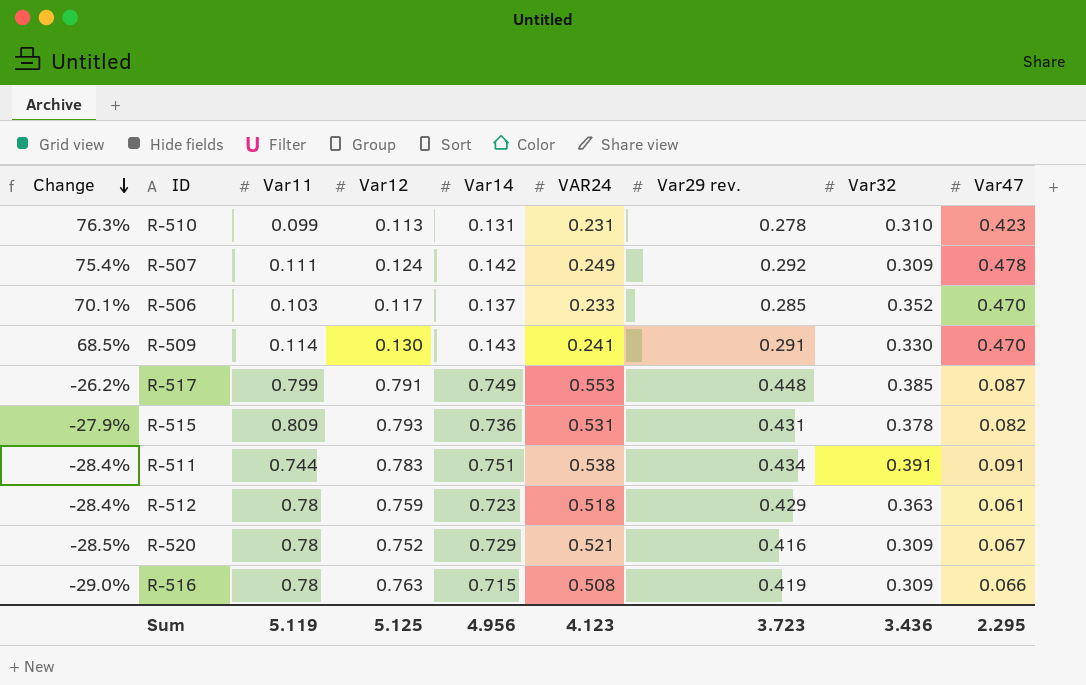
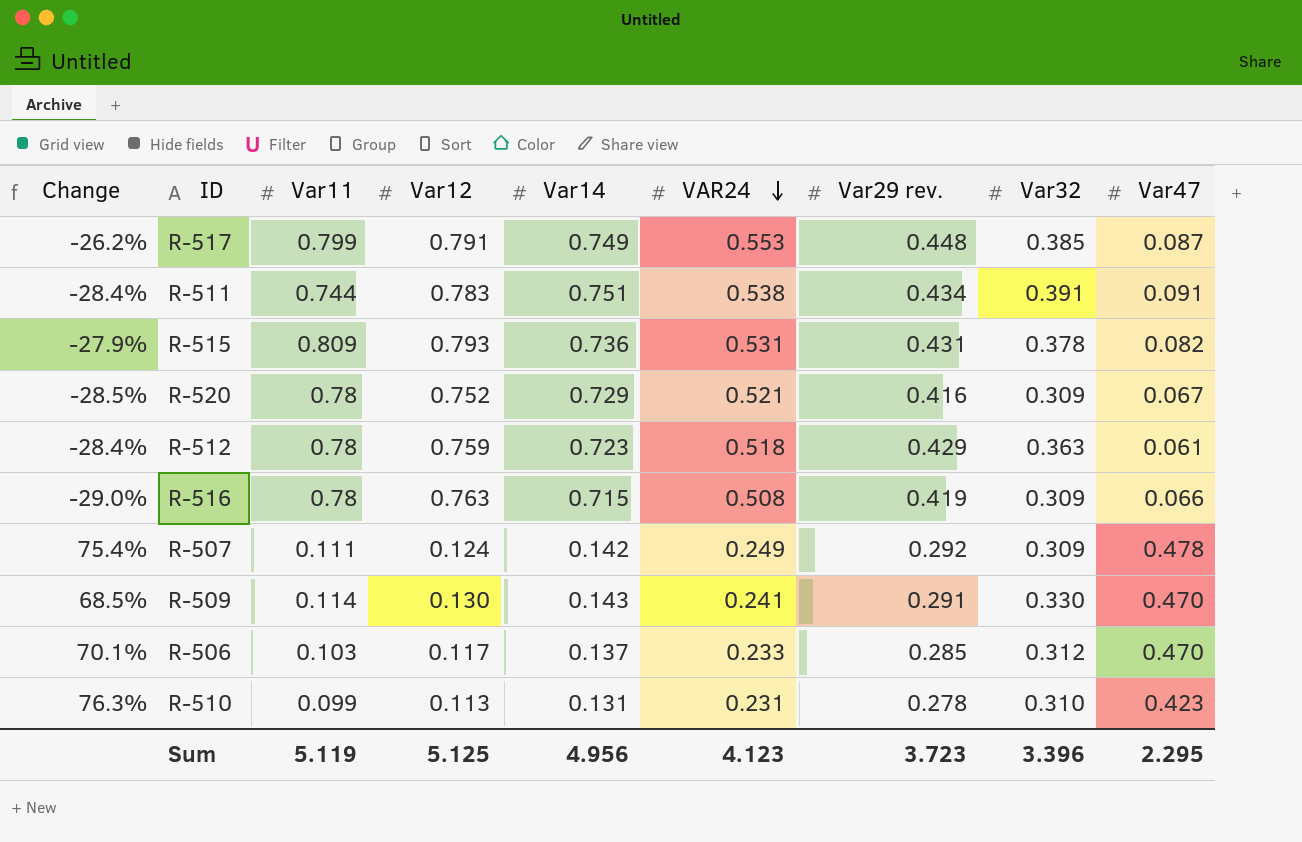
row order: Change descending -> VAR24 descending
R-506 | Var32: 0.352 -> 0.312
Sum | Var32: 3.436 -> 3.396

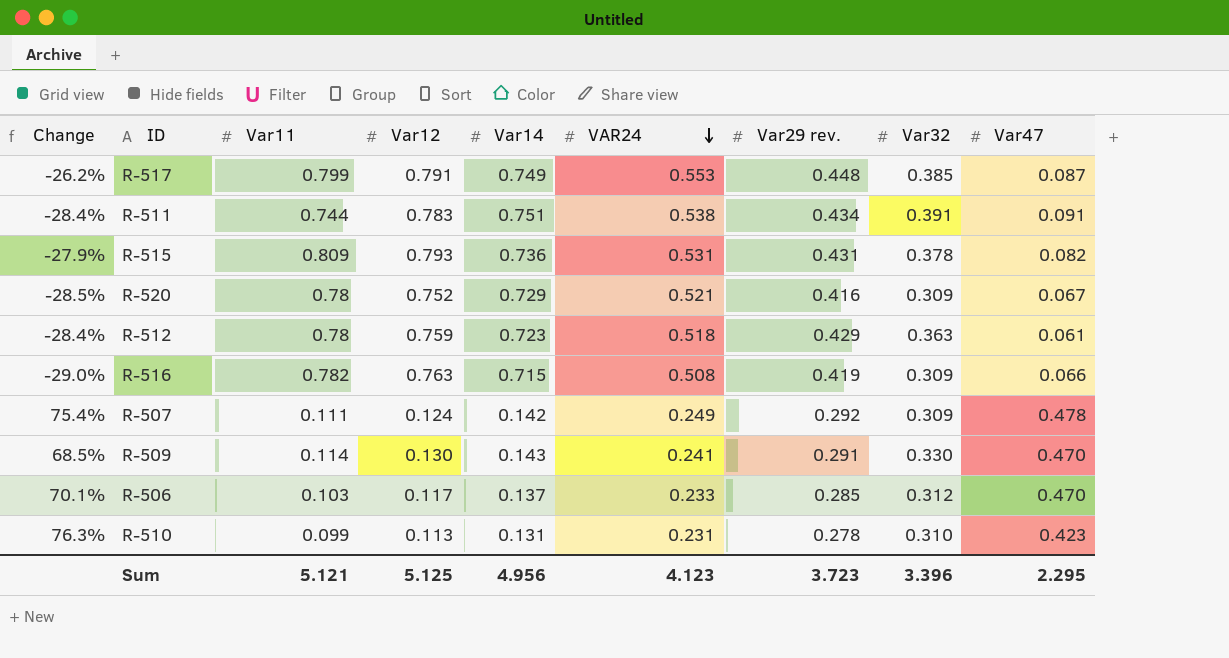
R-516 | Var11: 0.78 -> 0.782
Sum | Var11: 5.119 -> 5.121

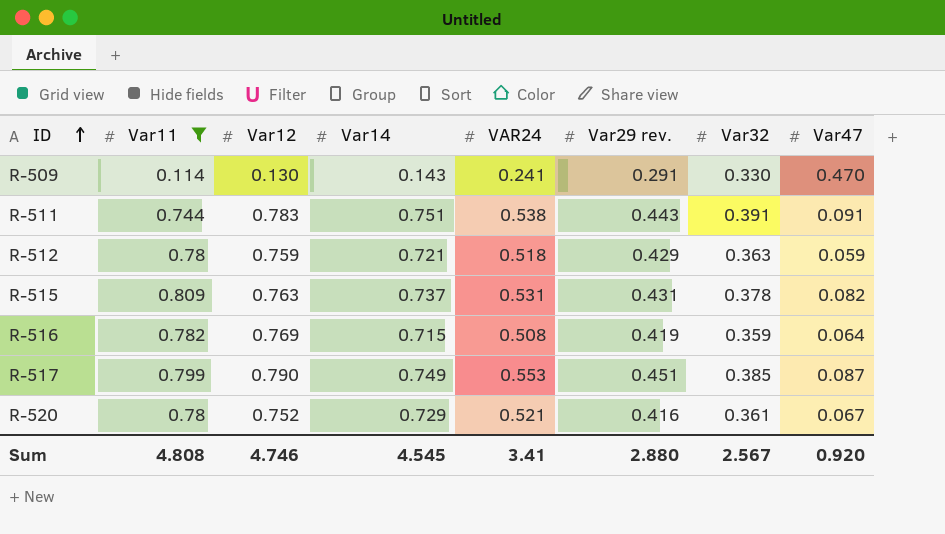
filter: none -> Var11 >= 0.114
row order: VAR24 descending -> ID ascending
column Change | formula: ([VAR24] - [Var14]) / [Var14] -> none
R-511 | Var29 rev.: 0.434 -> 0.443
R-512 | Var14: 0.723 -> 0.721
R-512 | Var47: 0.061 -> 0.059
R-515 | Var12: 0.793 -> 0.763
R-515 | Var14: 0.736 -> 0.737
R-516 | Var12: 0.763 -> 0.769
R-516 | Var32: 0.309 -> 0.359
R-516 | Var47: 0.066 -> 0.064
R-517 | Var12: 0.791 -> 0.790
R-517 | Var29 rev.: 0.448 -> 0.451
R-520 | Var32: 0.309 -> 0.361
Sum | Var11: 5.121 -> 4.808
Sum | Var12: 5.125 -> 4.746
Sum | Var14: 4.956 -> 4.545
Sum | VAR24: 4.123 -> 3.41
Sum | Var29 rev.: 3.723 -> 2.880
Sum | Var32: 3.396 -> 2.567
Sum | Var47: 2.295 -> 0.920

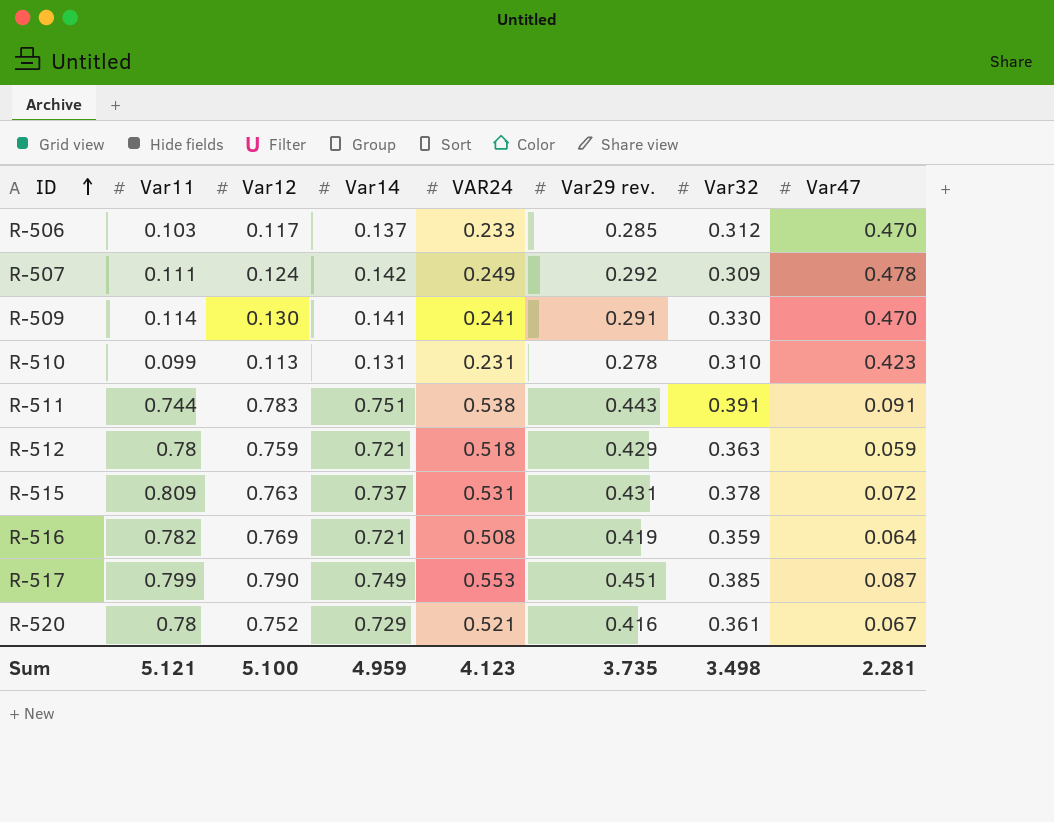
filter: Var11 >= 0.114 -> none
R-509 | Var14: 0.143 -> 0.141
R-515 | Var47: 0.082 -> 0.072
R-516 | Var14: 0.715 -> 0.721
Sum | Var11: 4.808 -> 5.121
Sum | Var12: 4.746 -> 5.100
Sum | Var14: 4.545 -> 4.959
Sum | VAR24: 3.41 -> 4.123
Sum | Var29 rev.: 2.880 -> 3.735
Sum | Var32: 2.567 -> 3.498
Sum | Var47: 0.920 -> 2.281

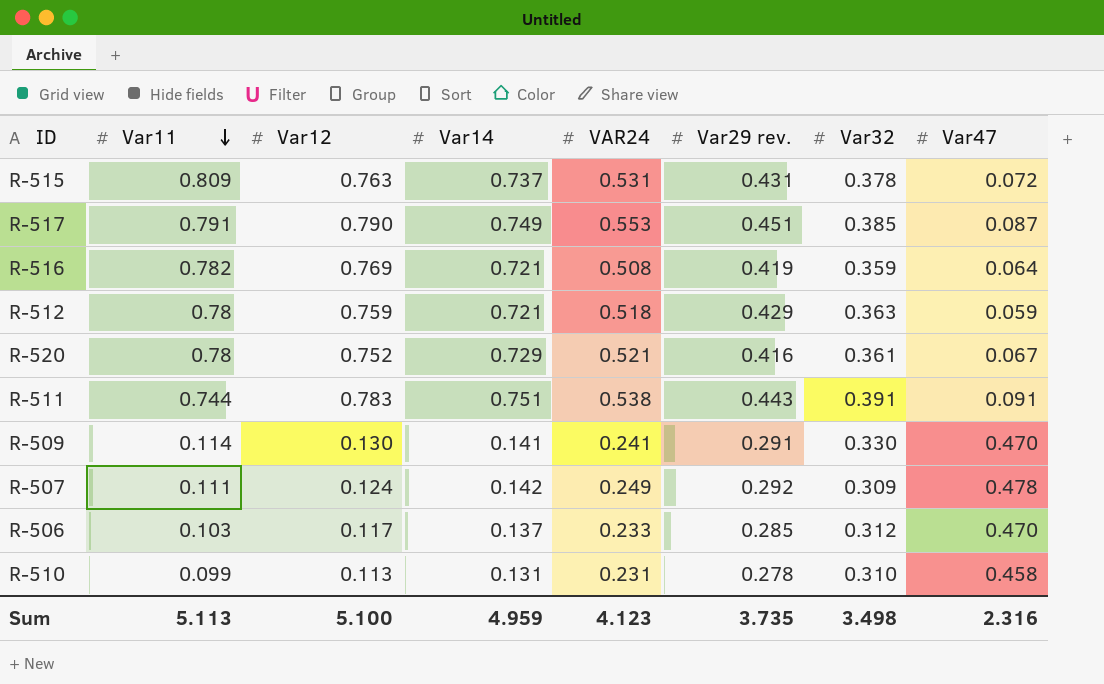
row order: ID ascending -> Var11 descending
R-517 | Var11: 0.799 -> 0.791
R-510 | Var47: 0.423 -> 0.458
Sum | Var11: 5.121 -> 5.113
Sum | Var47: 2.281 -> 2.316

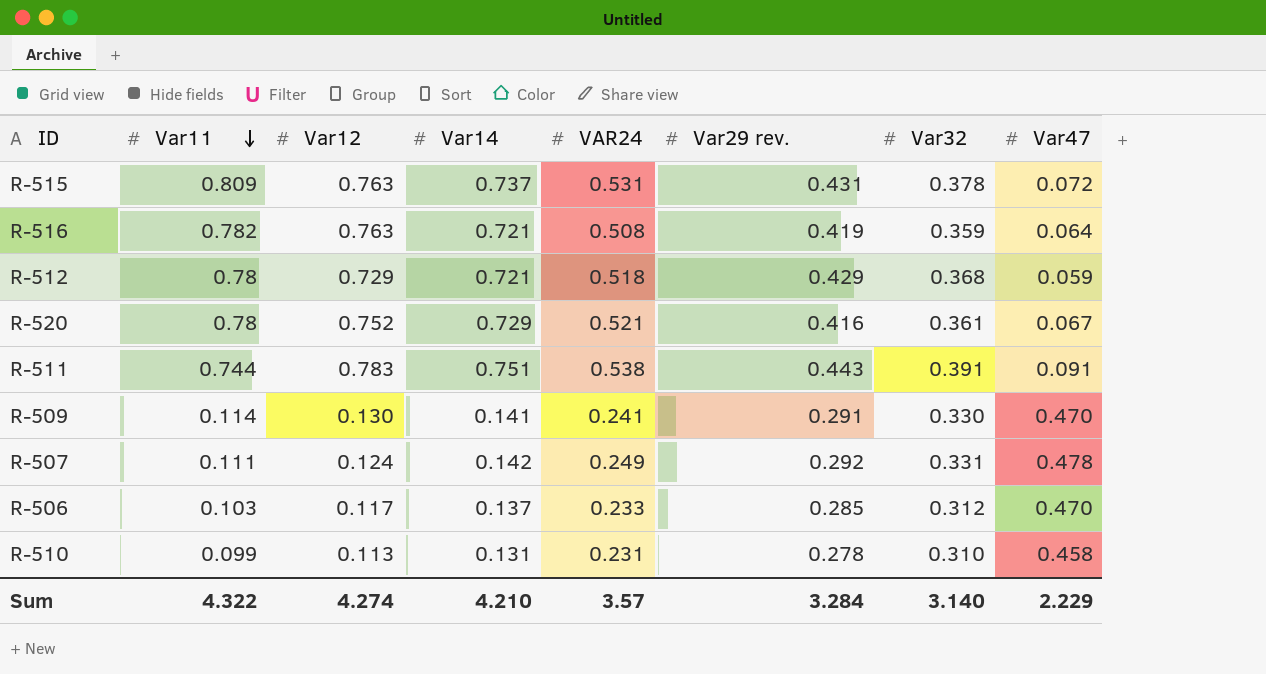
row R-517: 0.791 | 0.790 | 0.749 | 0.553 | 0.451 | 0.385 | 0.087 -> none
R-516 | Var12: 0.769 -> 0.763
R-512 | Var12: 0.759 -> 0.729
R-512 | Var32: 0.363 -> 0.368
R-507 | Var32: 0.309 -> 0.331
Sum | Var11: 5.113 -> 4.322
Sum | Var12: 5.100 -> 4.274
Sum | Var14: 4.959 -> 4.210
Sum | VAR24: 4.123 -> 3.57
Sum | Var29 rev.: 3.735 -> 3.284
Sum | Var32: 3.498 -> 3.140
Sum | Var47: 2.316 -> 2.229

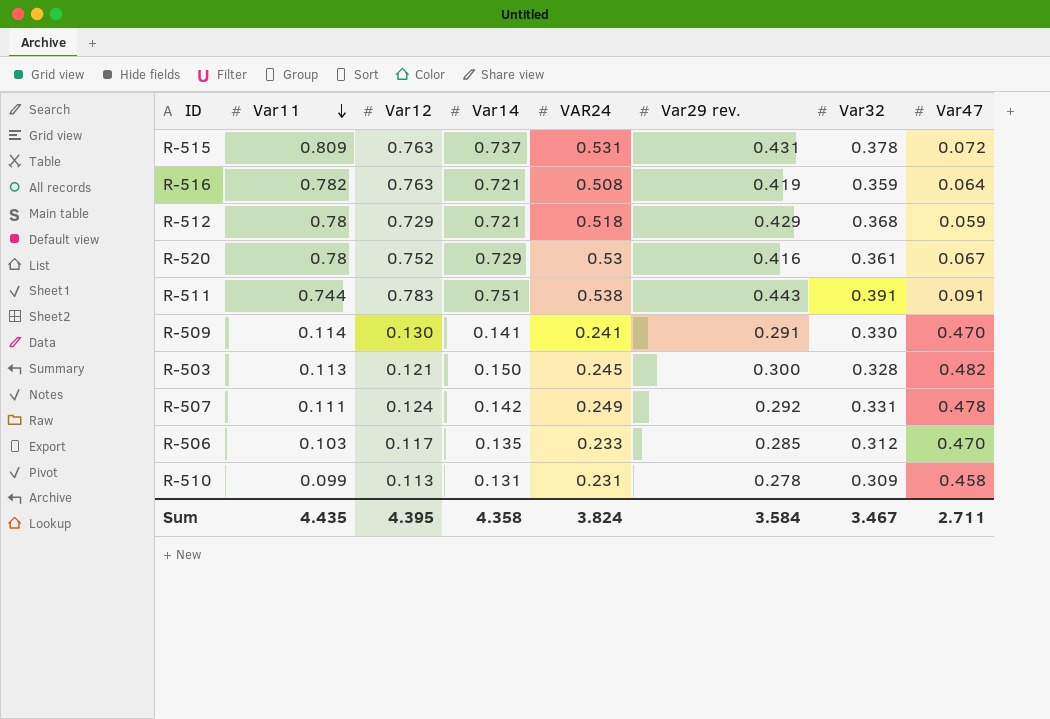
R-520 | VAR24: 0.521 -> 0.53
row R-503: none -> 0.113 | 0.121 | 0.150 | 0.245 | 0.300 | 0.328 | 0.482
R-506 | Var14: 0.137 -> 0.135
R-510 | Var32: 0.310 -> 0.309
Sum | Var11: 4.322 -> 4.435
Sum | Var12: 4.274 -> 4.395
Sum | Var14: 4.210 -> 4.358
Sum | VAR24: 3.57 -> 3.824
Sum | Var29 rev.: 3.284 -> 3.584
Sum | Var32: 3.140 -> 3.467
Sum | Var47: 2.229 -> 2.711

